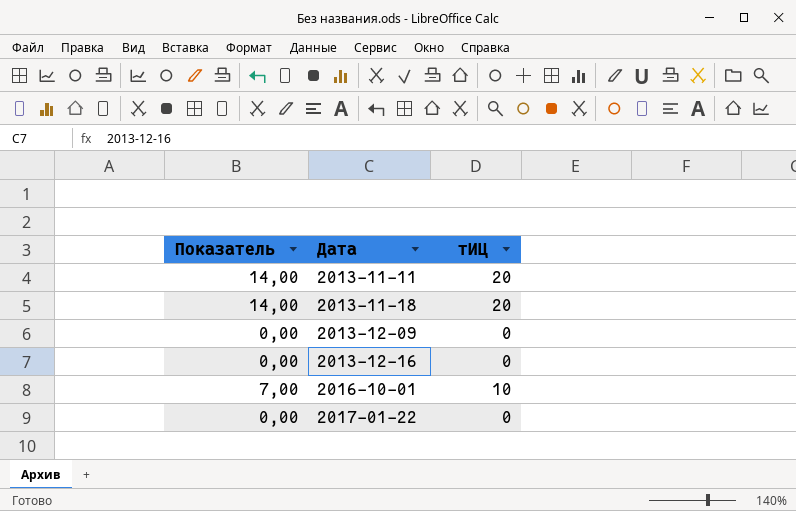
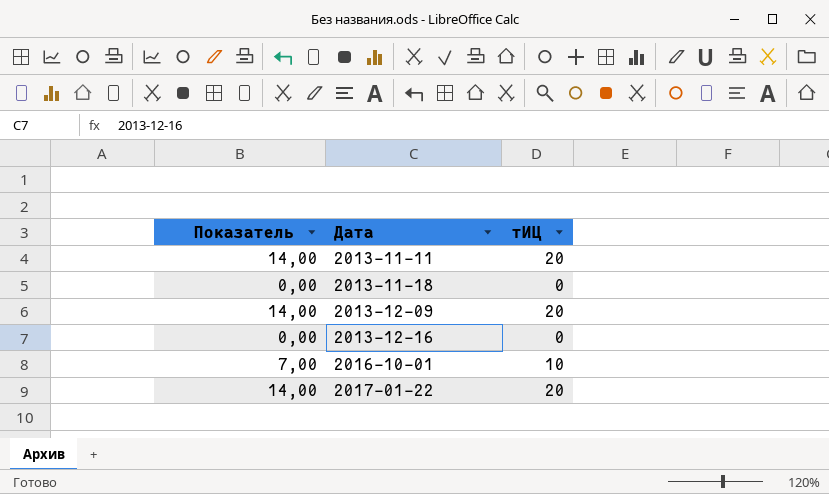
2013-11-18 | Показатель: 14,00 -> 0,00
2013-11-18 | тИЦ: 20 -> 0
2013-12-09 | Показатель: 0,00 -> 14,00
2013-12-09 | тИЦ: 0 -> 20
2017-01-22 | Показатель: 0,00 -> 14,00
2017-01-22 | тИЦ: 0 -> 20

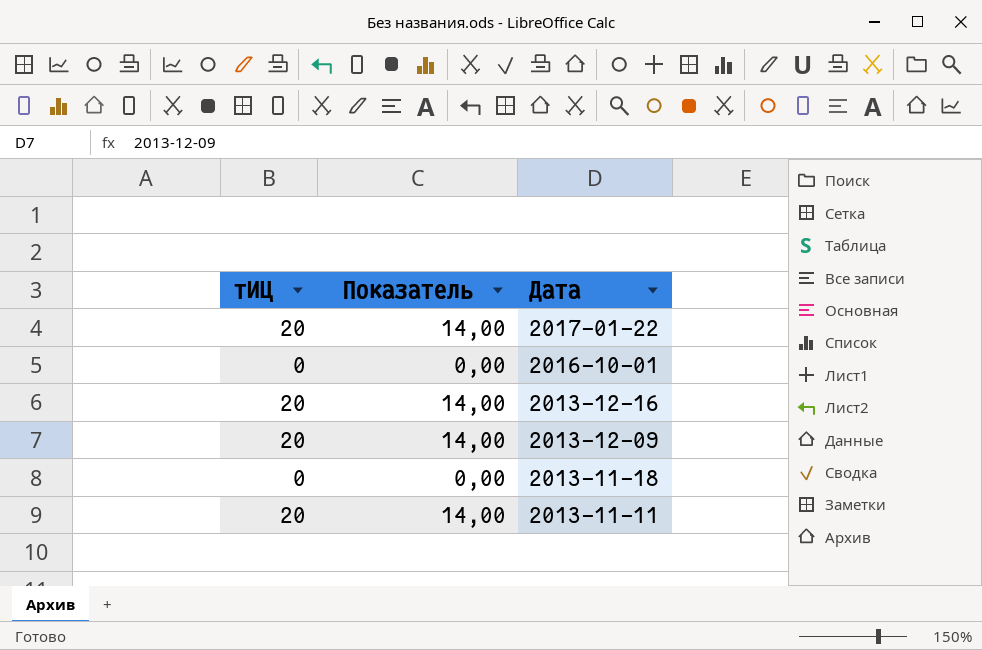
row order: Дата ascending -> Дата descending
column тИЦ | position: 3 -> 1
2016-10-01 | тИЦ: 10 -> 0
2016-10-01 | Показатель: 7,00 -> 0,00
2013-12-16 | тИЦ: 0 -> 20
2013-12-16 | Показатель: 0,00 -> 14,00

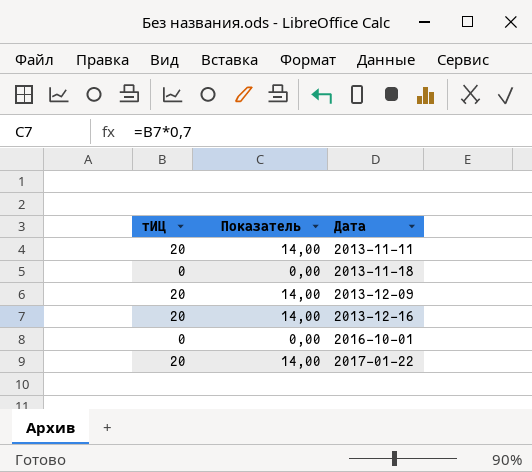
row order: Дата descending -> Дата ascending

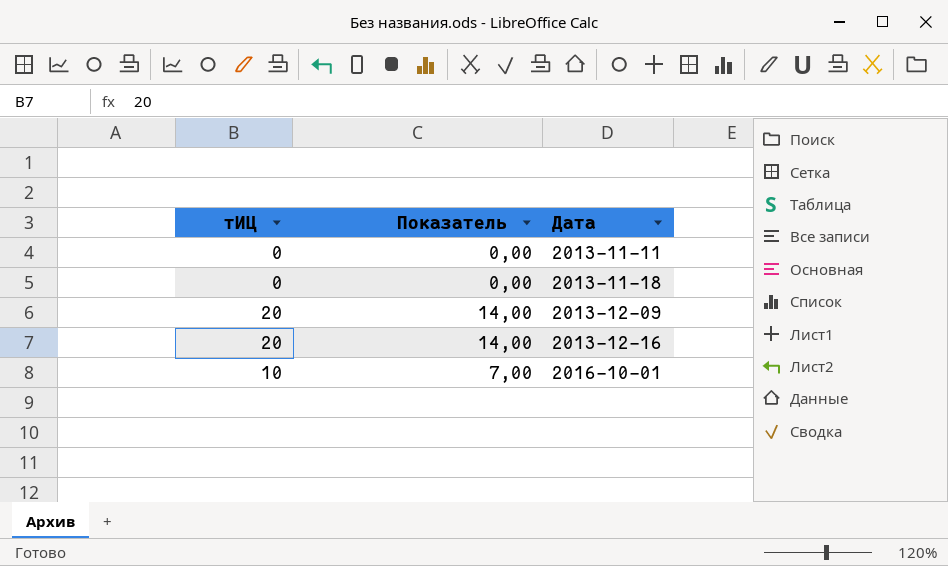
row 2017-01-22: 20 | 14,00 -> none
2013-11-11 | тИЦ: 20 -> 0
2013-11-11 | Показатель: 14,00 -> 0,00
2016-10-01 | тИЦ: 0 -> 10
2016-10-01 | Показатель: 0,00 -> 7,00

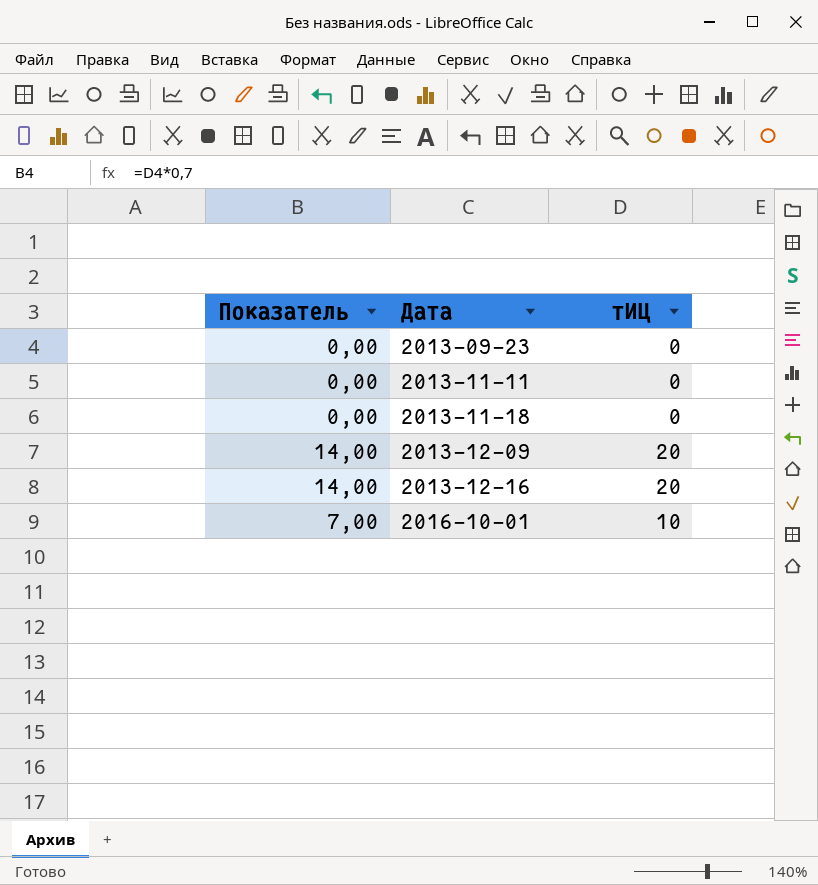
column тИЦ | position: 1 -> 3
row 2013-09-23: none -> 0,00 | 0

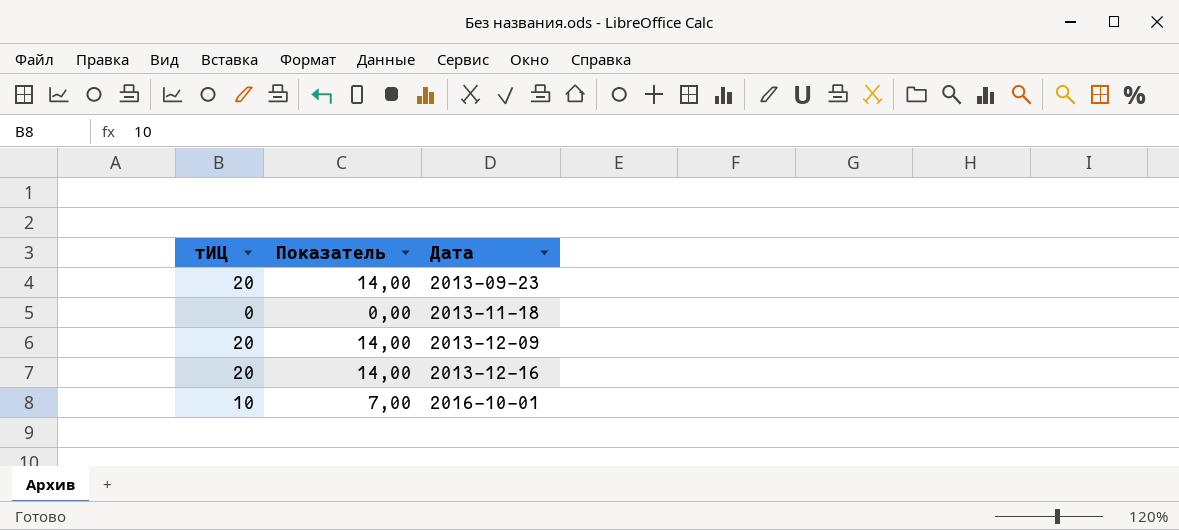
column тИЦ | position: 3 -> 1
row 2013-11-11: 0,00 | 0 -> none
2013-09-23 | тИЦ: 0 -> 20
2013-09-23 | Показатель: 0,00 -> 14,00

